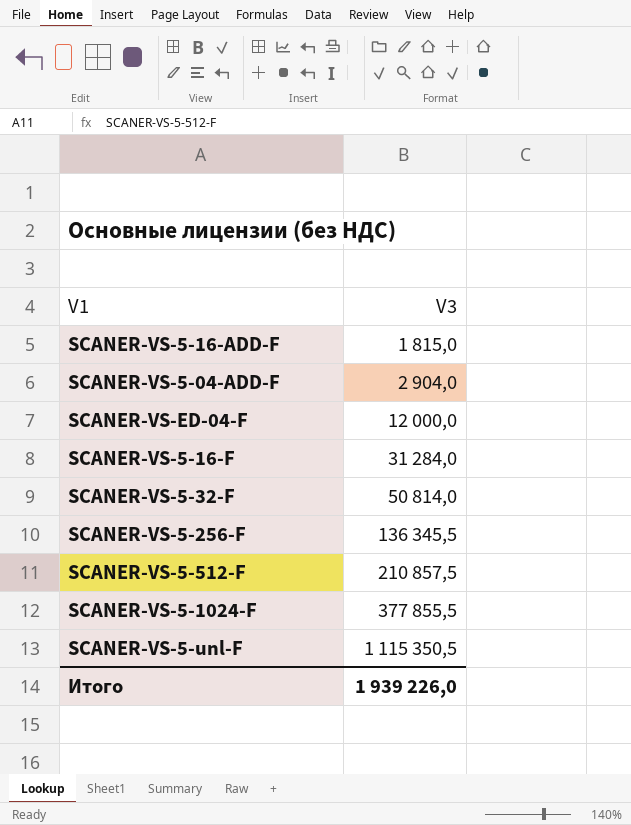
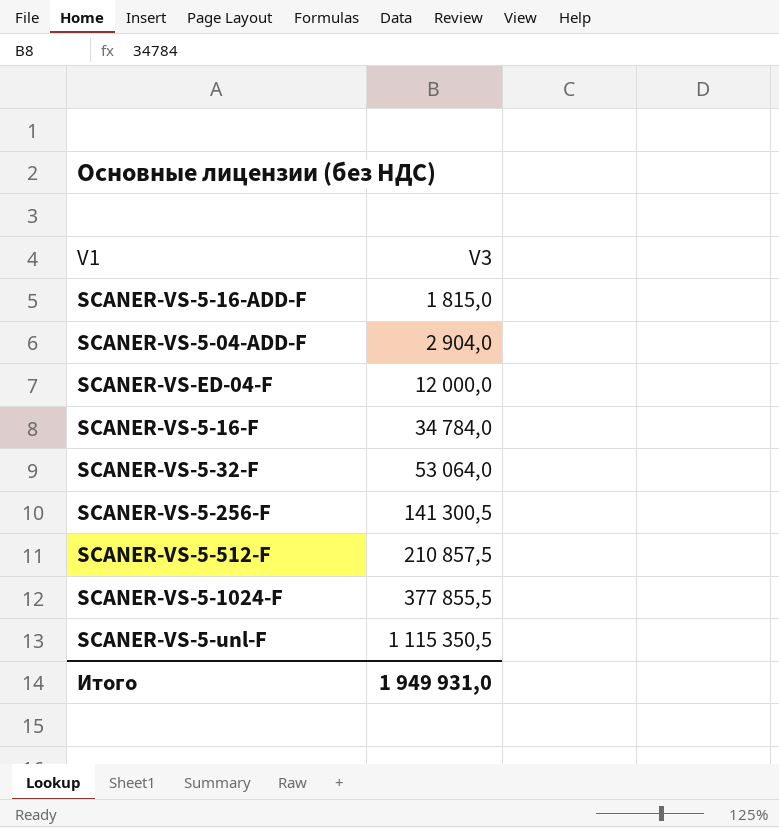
SCANER-VS-5-16-F | V3: 31 284,0 -> 34 784,0
SCANER-VS-5-32-F | V3: 50 814,0 -> 53 064,0
SCANER-VS-5-256-F | V3: 136 345,5 -> 141 300,5
Итого | V3: 1 939 226,0 -> 1 949 931,0

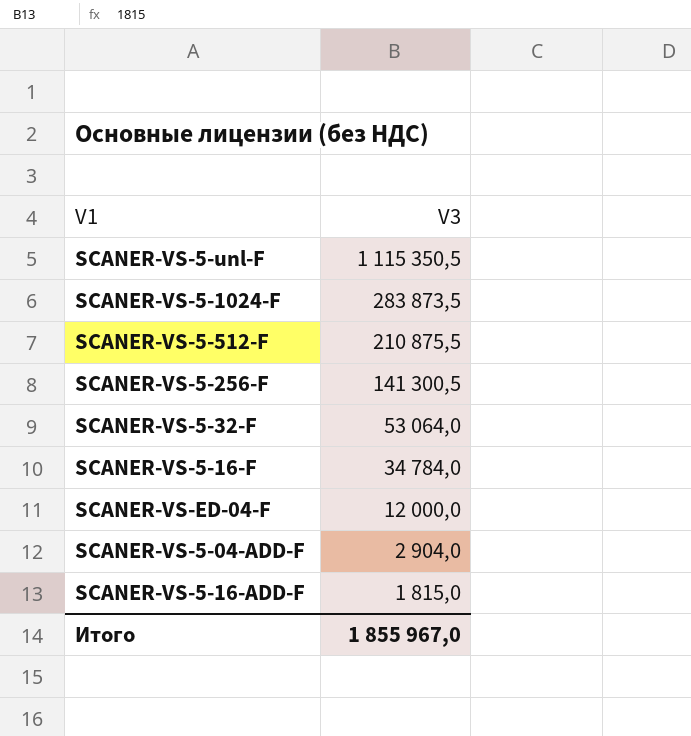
row order: V3 ascending -> V3 descending
SCANER-VS-5-1024-F | V3: 377 855,5 -> 283 873,5
SCANER-VS-5-512-F | V3: 210 857,5 -> 210 875,5
Итого | V3: 1 949 931,0 -> 1 855 967,0

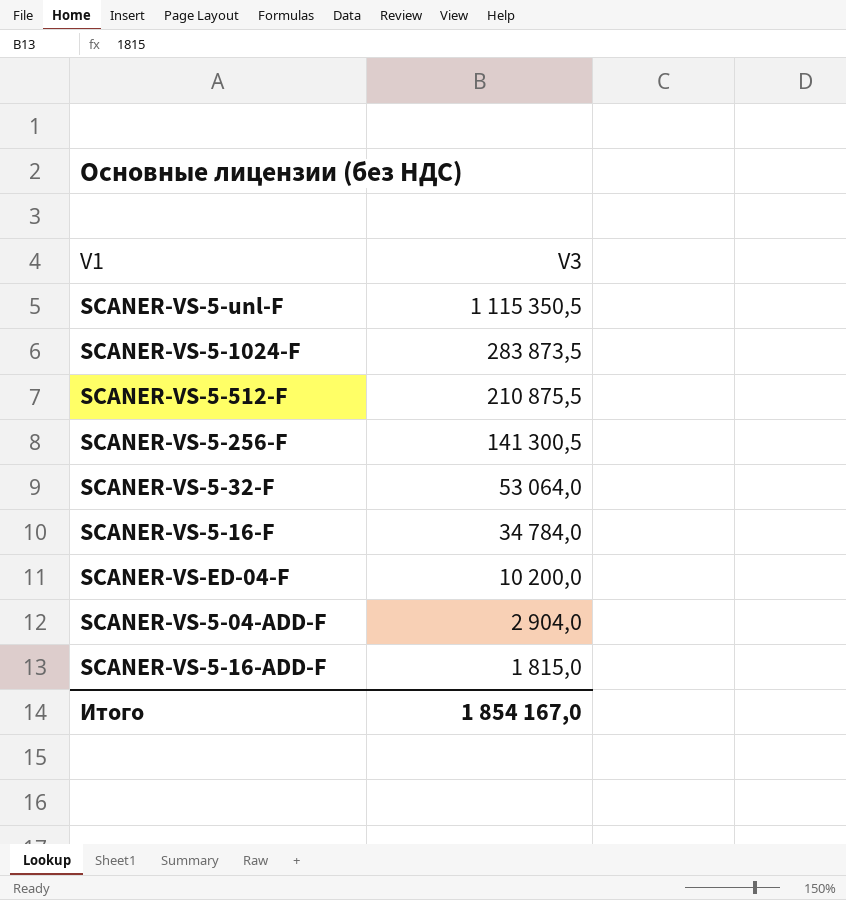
SCANER-VS-ED-04-F | V3: 12 000,0 -> 10 200,0
Итого | V3: 1 855 967,0 -> 1 854 167,0

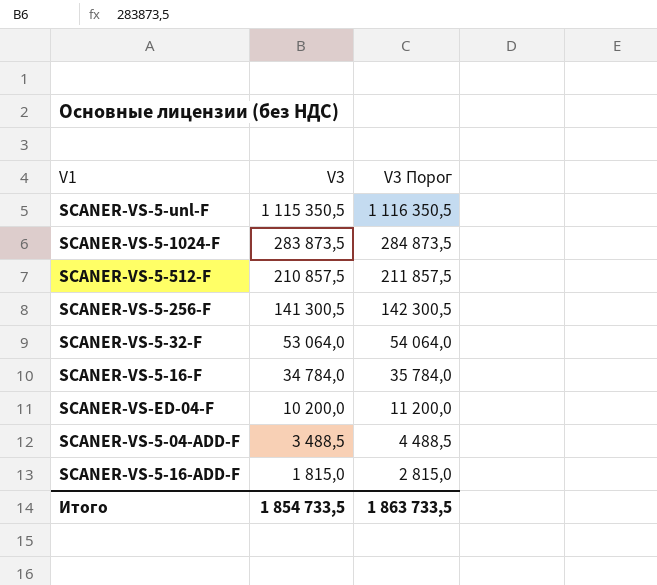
column V3 Порог | formula: none -> [V3] + 1000
SCANER-VS-5-512-F | V3: 210 875,5 -> 210 857,5
SCANER-VS-5-04-ADD-F | V3: 2 904,0 -> 3 488,5
Итого | V3: 1 854 167,0 -> 1 854 733,5

